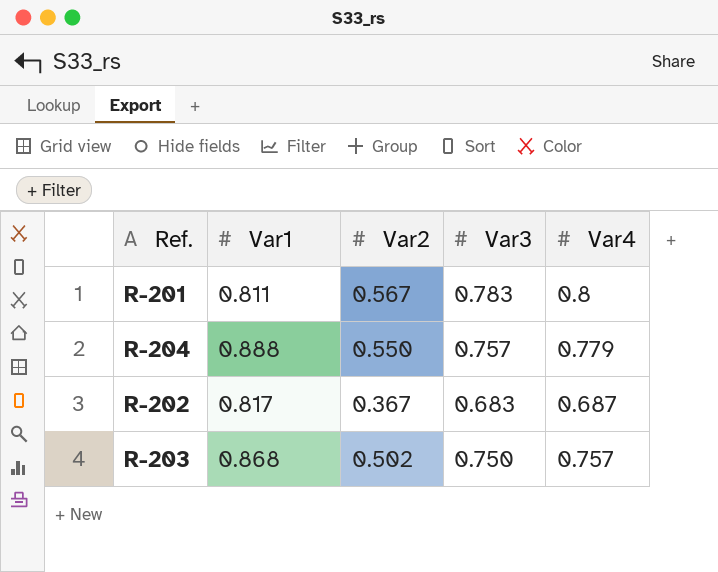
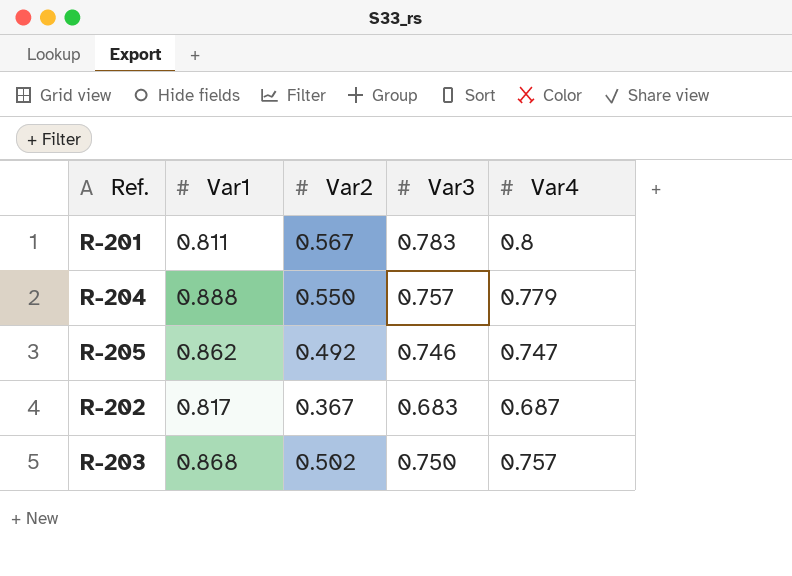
row R-205: none -> 0.862 | 0.492 | 0.746 | 0.747

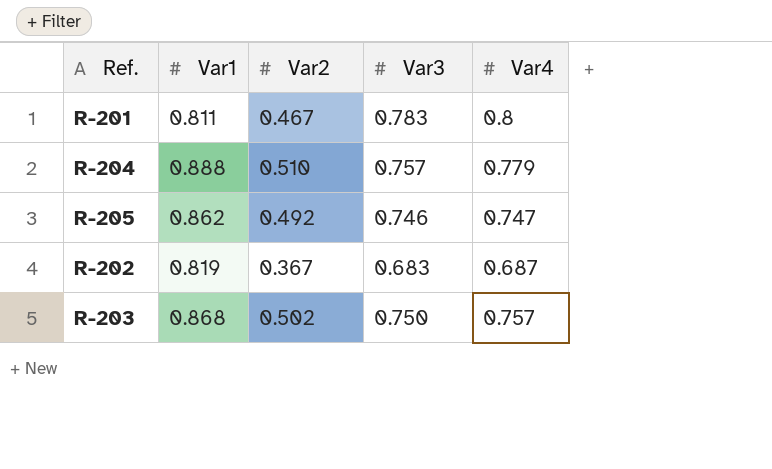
R-201 | Var2: 0.567 -> 0.467
R-204 | Var2: 0.550 -> 0.510
R-202 | Var1: 0.817 -> 0.819

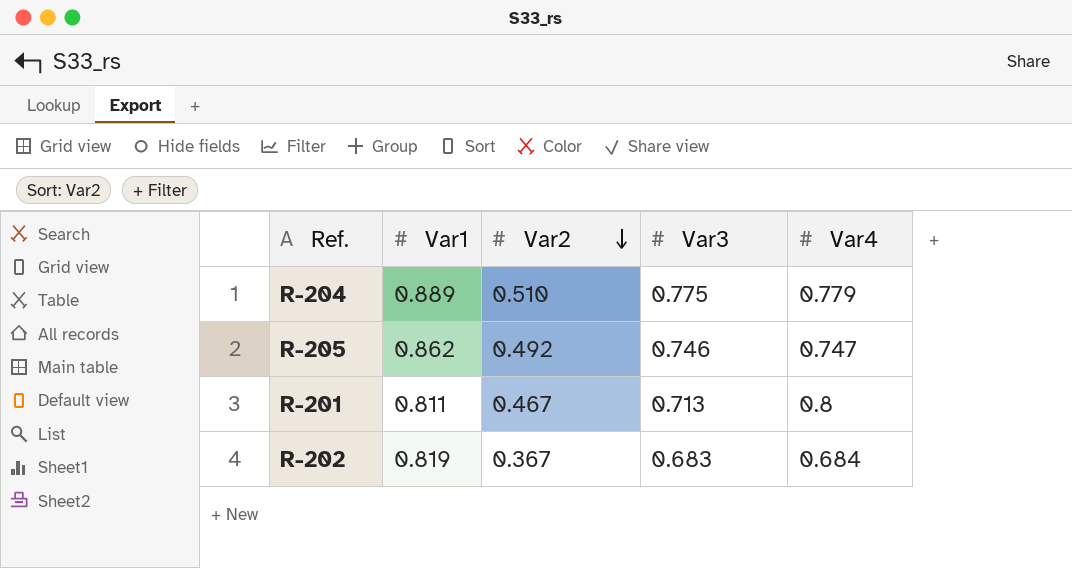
row order: none -> Var2 descending
row R-203: 0.868 | 0.502 | 0.750 | 0.757 -> none
R-204 | Var1: 0.888 -> 0.889
R-204 | Var3: 0.757 -> 0.775
R-201 | Var3: 0.783 -> 0.713
R-202 | Var4: 0.687 -> 0.684

